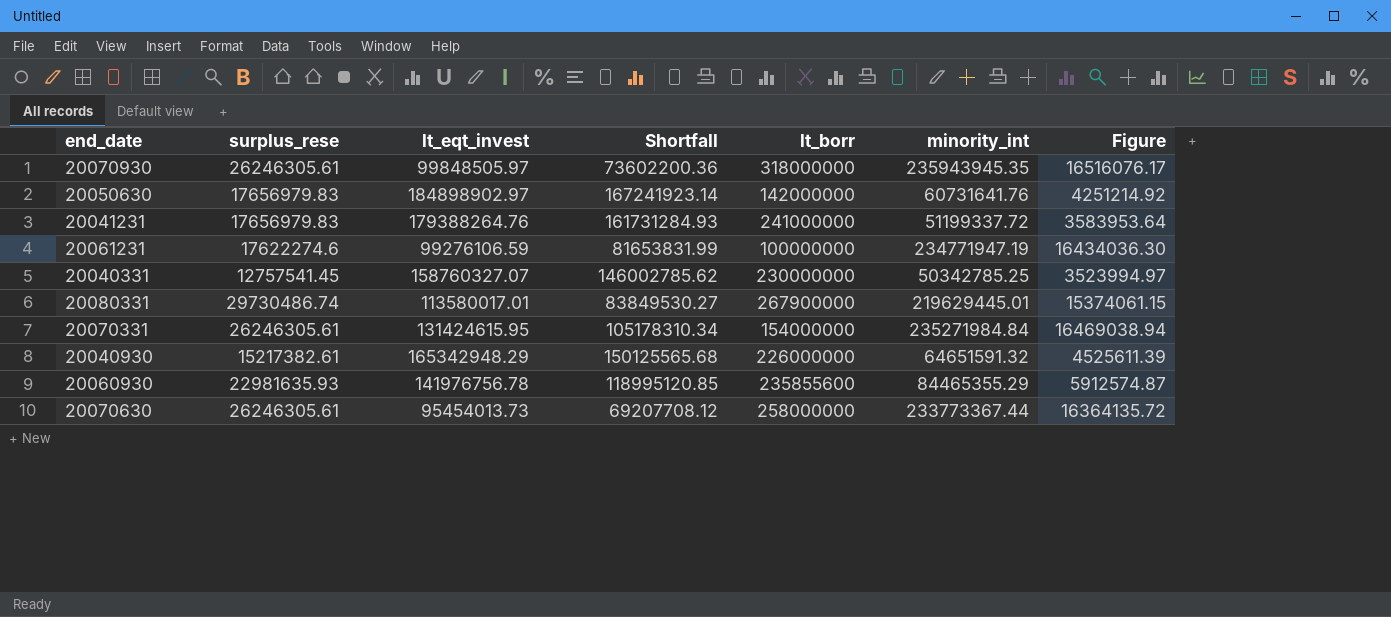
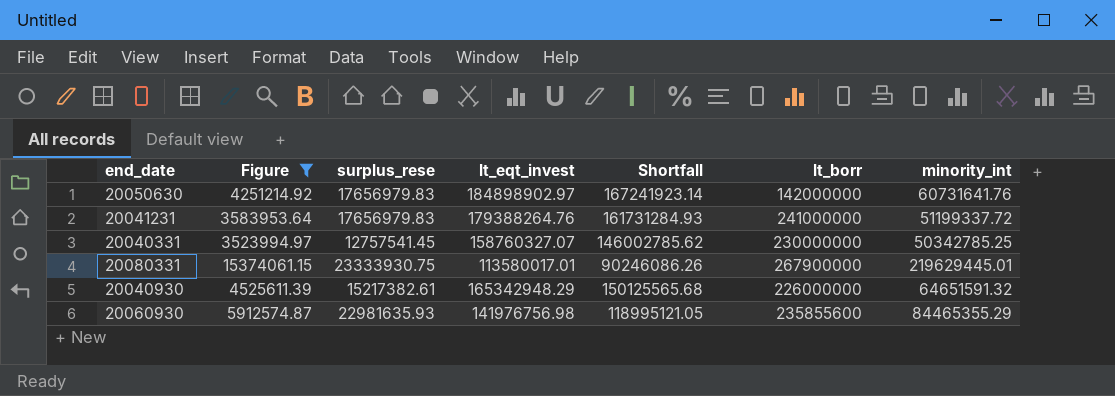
filter: none -> Figure <= 15374061.15
column Figure | position: 7 -> 2
20080331 | surplus_rese: 29730486.74 -> 23333930.75
20080331 | Shortfall: 83849530.27 -> 90246086.26
20060930 | lt_eqt_invest: 141976756.78 -> 141976756.98
20060930 | Shortfall: 118995120.85 -> 118995121.05

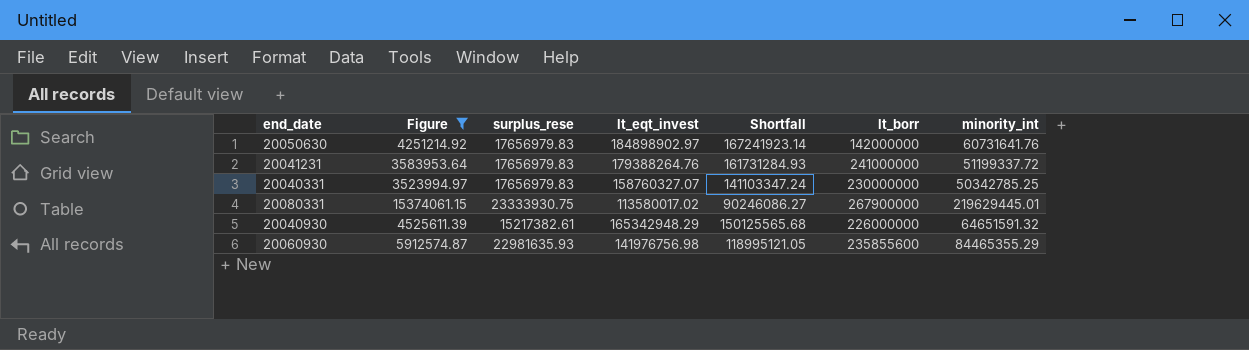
20040331 | surplus_rese: 12757541.45 -> 17656979.83
20040331 | Shortfall: 146002785.62 -> 141103347.24
20080331 | lt_eqt_invest: 113580017.01 -> 113580017.02
20080331 | Shortfall: 90246086.26 -> 90246086.27

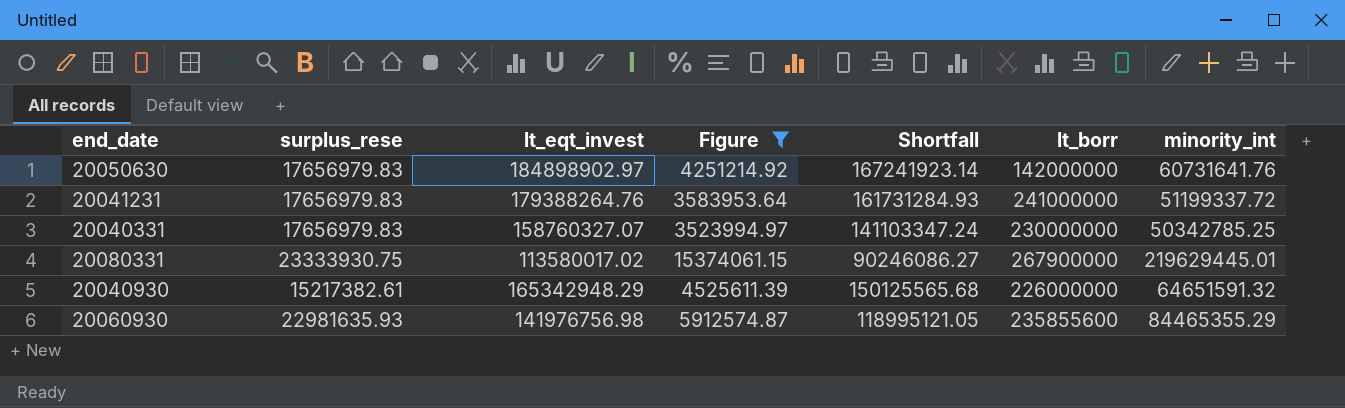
column Figure | position: 2 -> 4

